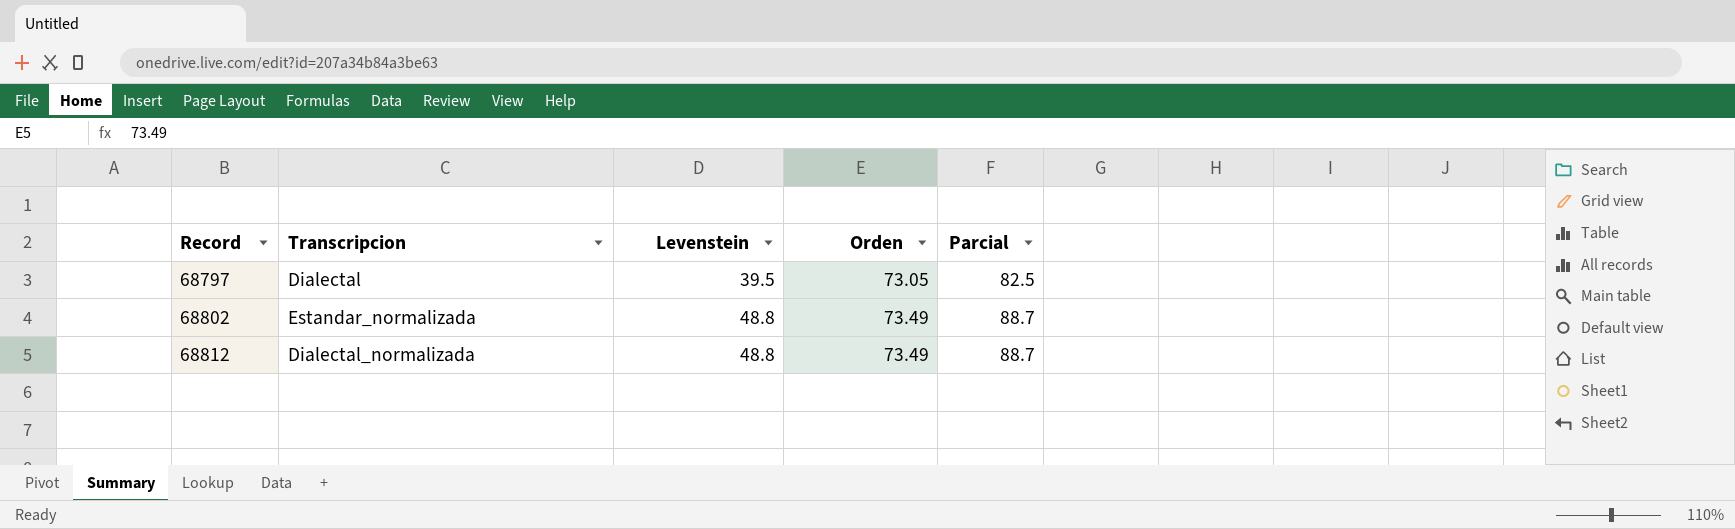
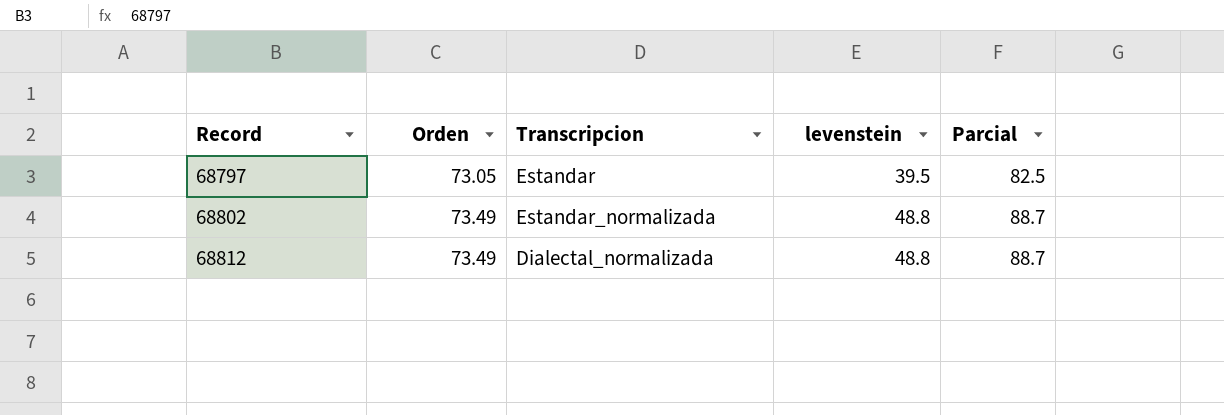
column Orden | position: 4 -> 2
column name: Levenstein -> levenstein
68797 | Transcripcion: Dialectal -> Estandar

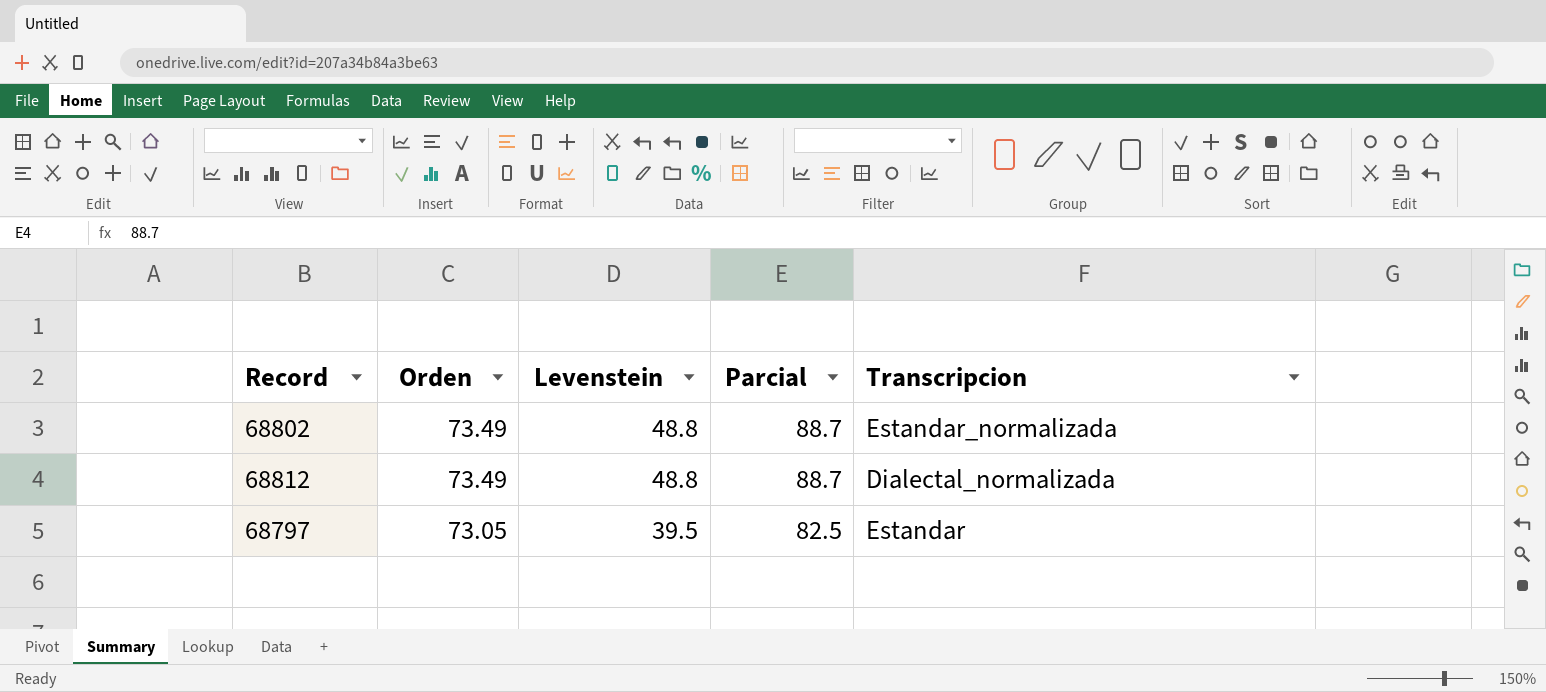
row order: Record ascending -> Orden descending
column name: levenstein -> Levenstein
column Transcripcion | position: 3 -> 5

